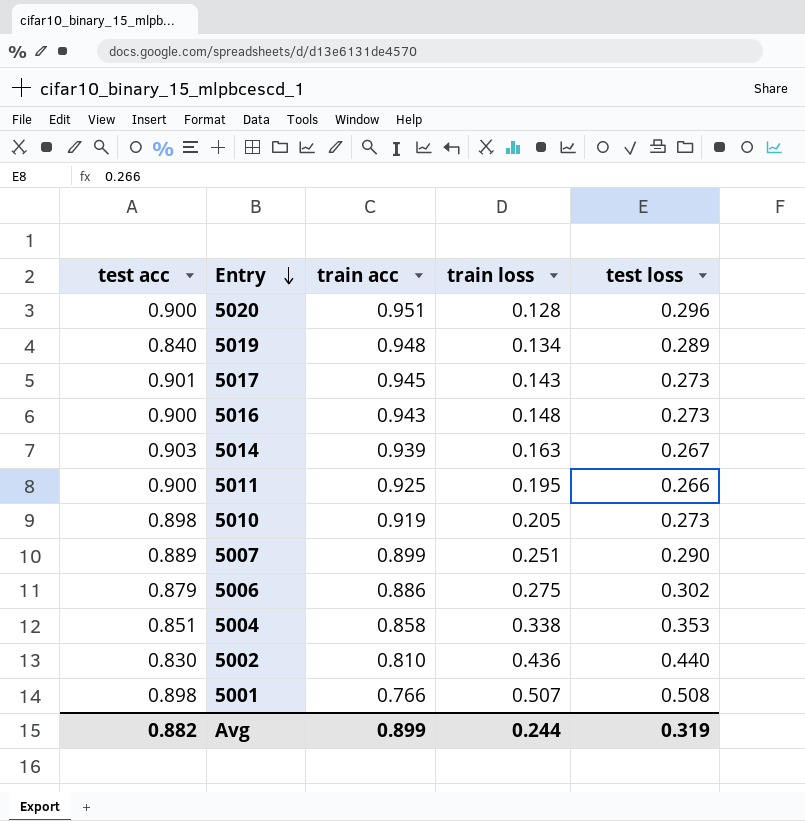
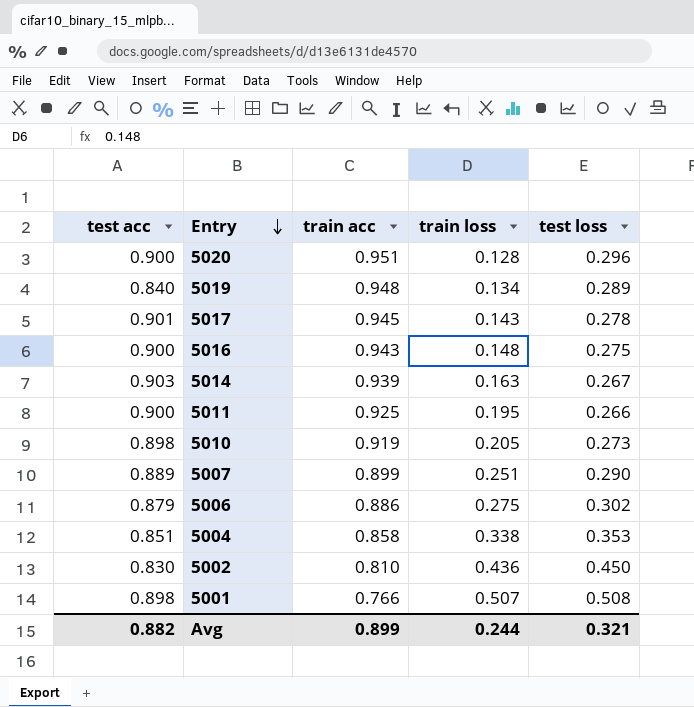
5017 | test loss: 0.273 -> 0.278
5016 | test loss: 0.273 -> 0.275
5002 | test loss: 0.440 -> 0.450
Avg | test loss: 0.319 -> 0.321

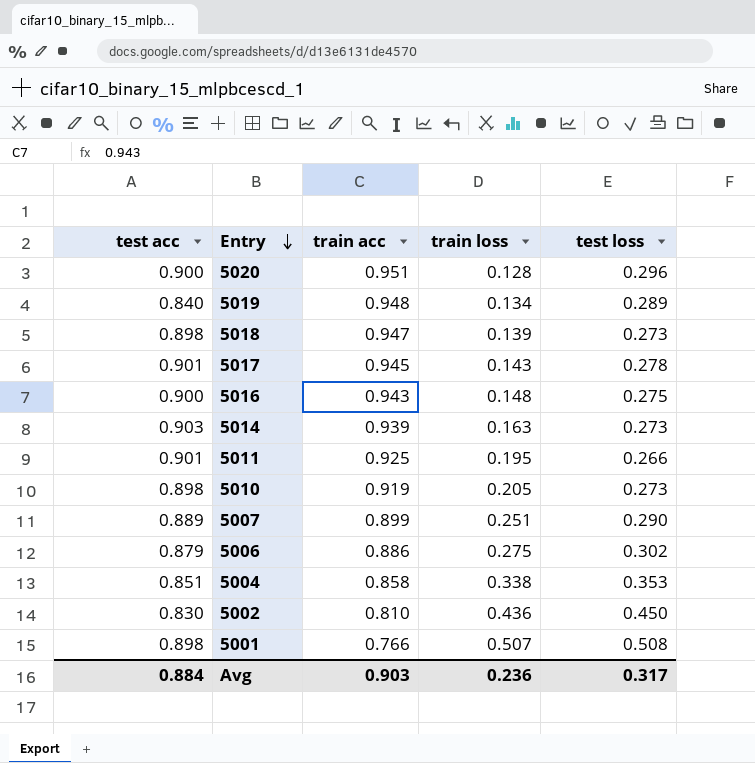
row 5018: none -> 0.898 | 0.947 | 0.139 | 0.273
5014 | test loss: 0.267 -> 0.273
5011 | test acc: 0.900 -> 0.901
Avg | test acc: 0.882 -> 0.884
Avg | train acc: 0.899 -> 0.903
Avg | train loss: 0.244 -> 0.236
Avg | test loss: 0.321 -> 0.317

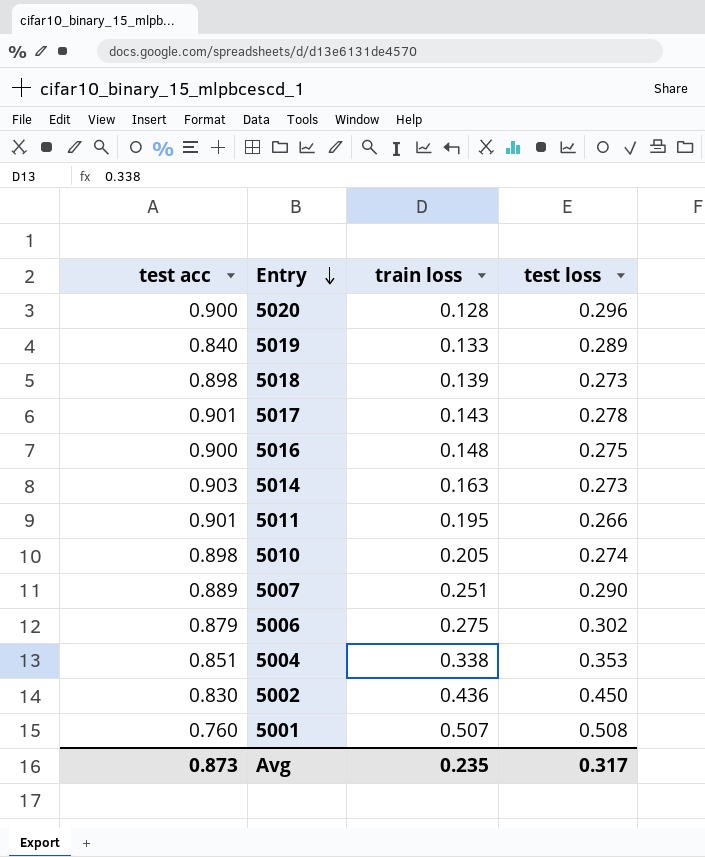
column train acc | position: 3 -> none
5019 | train loss: 0.134 -> 0.133
5010 | test loss: 0.273 -> 0.274
5001 | test acc: 0.898 -> 0.760
Avg | test acc: 0.884 -> 0.873
Avg | train loss: 0.236 -> 0.235

